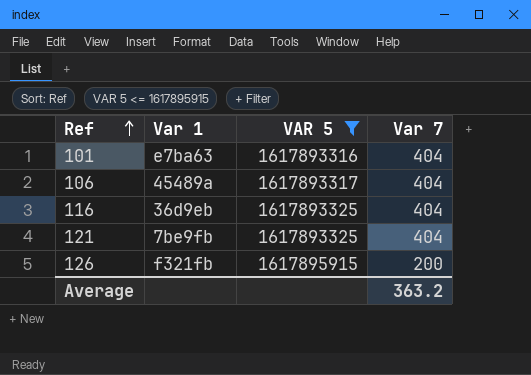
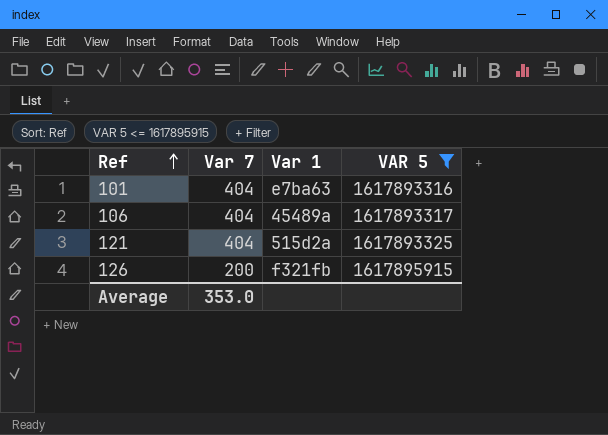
column Var 7 | position: 4 -> 2
row 116: 36d9eb | 1617893325 | 404 -> none
121 | Var 1: 7be9fb -> 515d2a
Average | Var 7: 363.2 -> 353.0

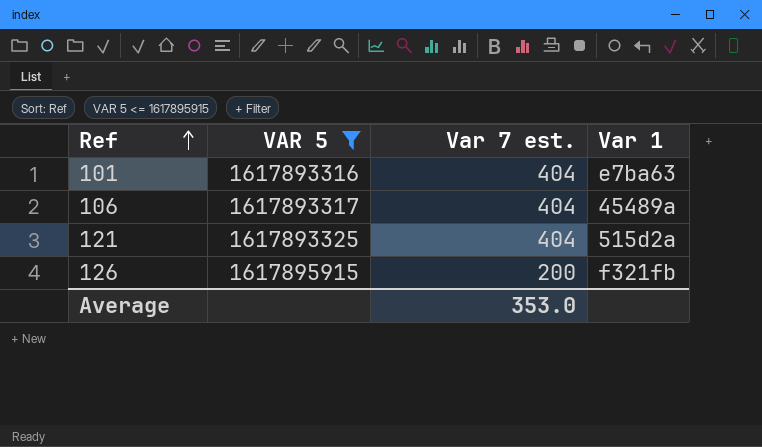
column VAR 5 | position: 4 -> 2
column name: Var 7 -> Var 7 est.

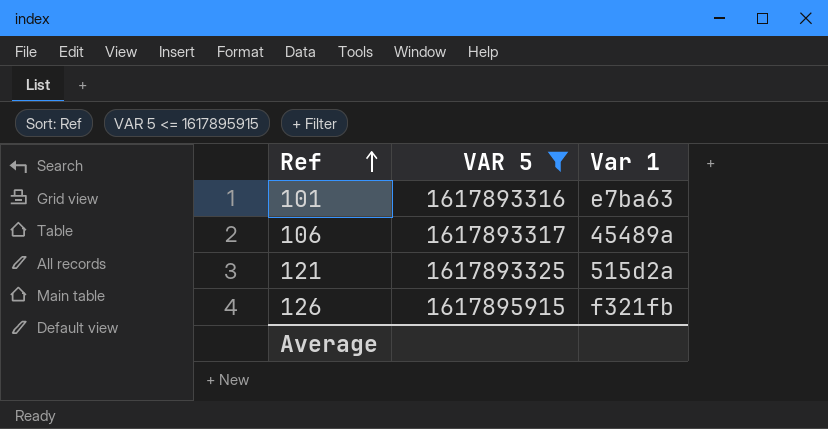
column Var 7 est. | position: 3 -> none

